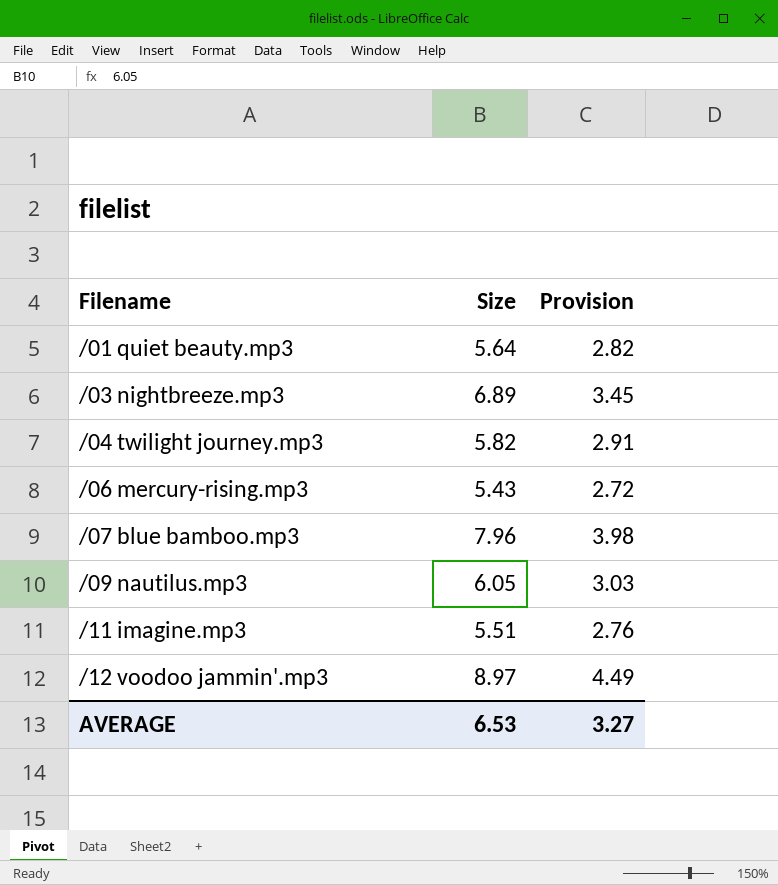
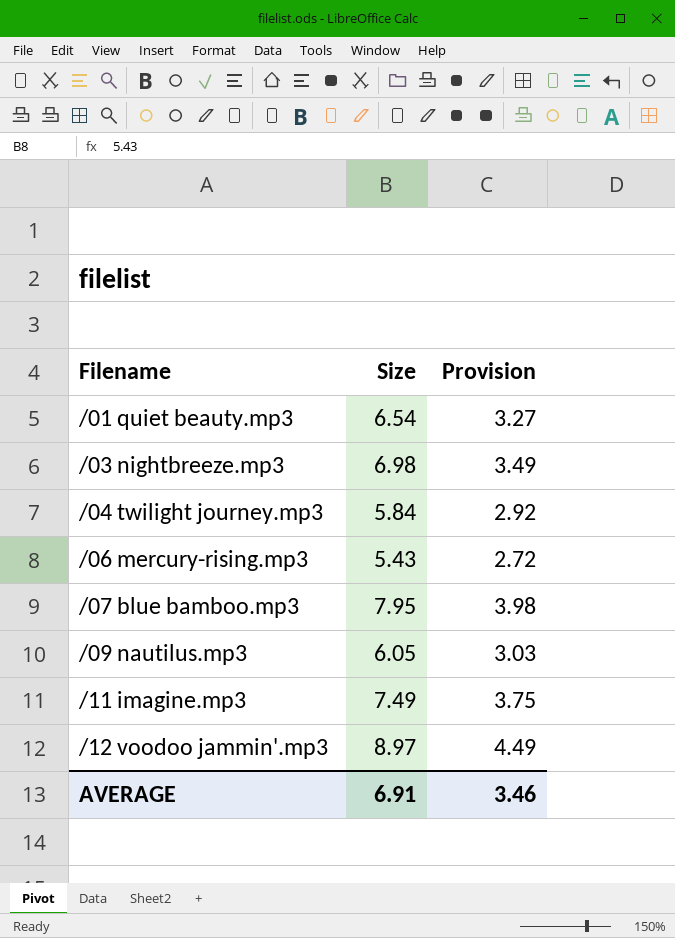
/01 quiet beauty.mp3 | Size: 5.64 -> 6.54
/01 quiet beauty.mp3 | Provision: 2.82 -> 3.27
/03 nightbreeze.mp3 | Size: 6.89 -> 6.98
/03 nightbreeze.mp3 | Provision: 3.45 -> 3.49
/04 twilight journey.mp3 | Size: 5.82 -> 5.84
/04 twilight journey.mp3 | Provision: 2.91 -> 2.92
/07 blue bamboo.mp3 | Size: 7.96 -> 7.95
/11 imagine.mp3 | Size: 5.51 -> 7.49
/11 imagine.mp3 | Provision: 2.76 -> 3.75
AVERAGE | Size: 6.53 -> 6.91
AVERAGE | Provision: 3.27 -> 3.46

